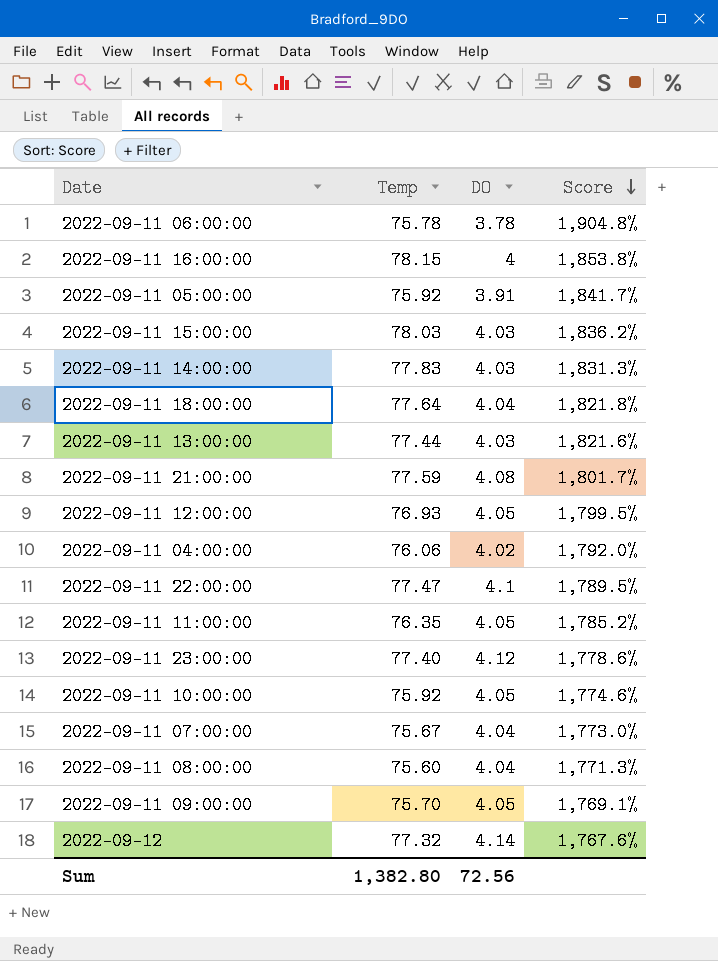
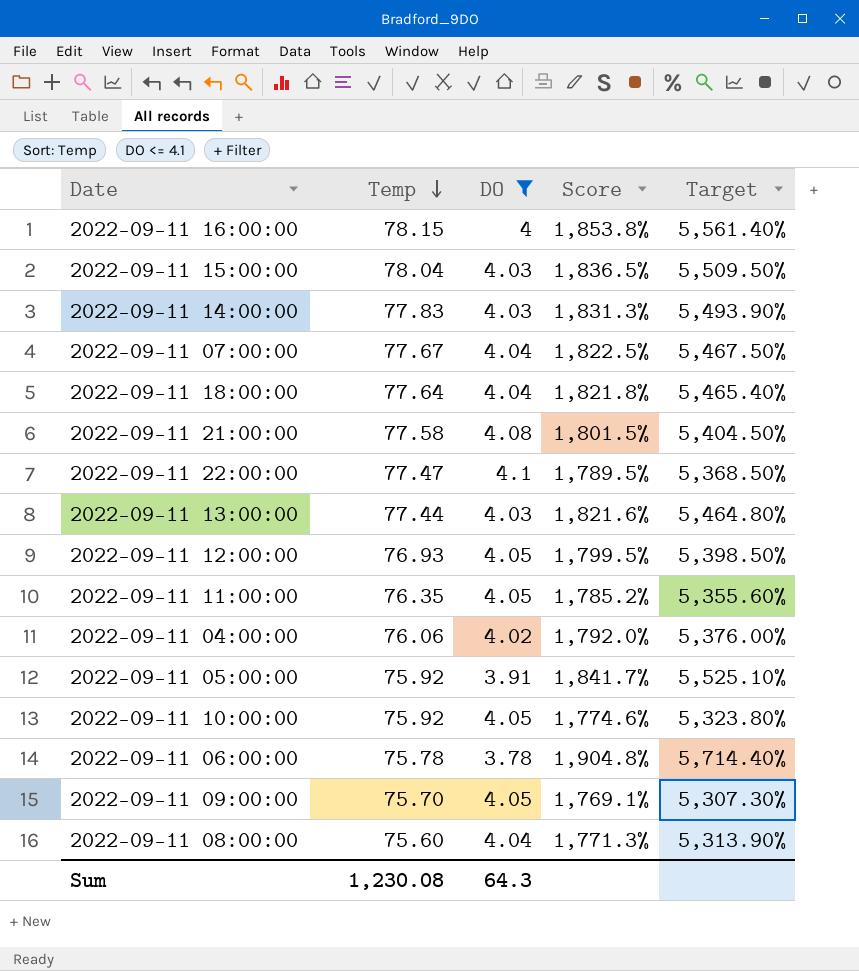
filter: none -> DO <= 4.1
row order: Score descending -> Temp descending
column Target | formula: none -> [Score] * 3
2022-09-11 15:00:00 | Temp: 78.03 -> 78.04
2022-09-11 15:00:00 | Score: 1,836.2% -> 1,836.5%
2022-09-11 07:00:00 | Temp: 75.67 -> 77.67
2022-09-11 07:00:00 | Score: 1,773.0% -> 1,822.5%
2022-09-11 21:00:00 | Temp: 77.59 -> 77.58
2022-09-11 21:00:00 | Score: 1,801.7% -> 1,801.5%
Sum | Temp: 1,382.80 -> 1,230.08
Sum | DO: 72.56 -> 64.3

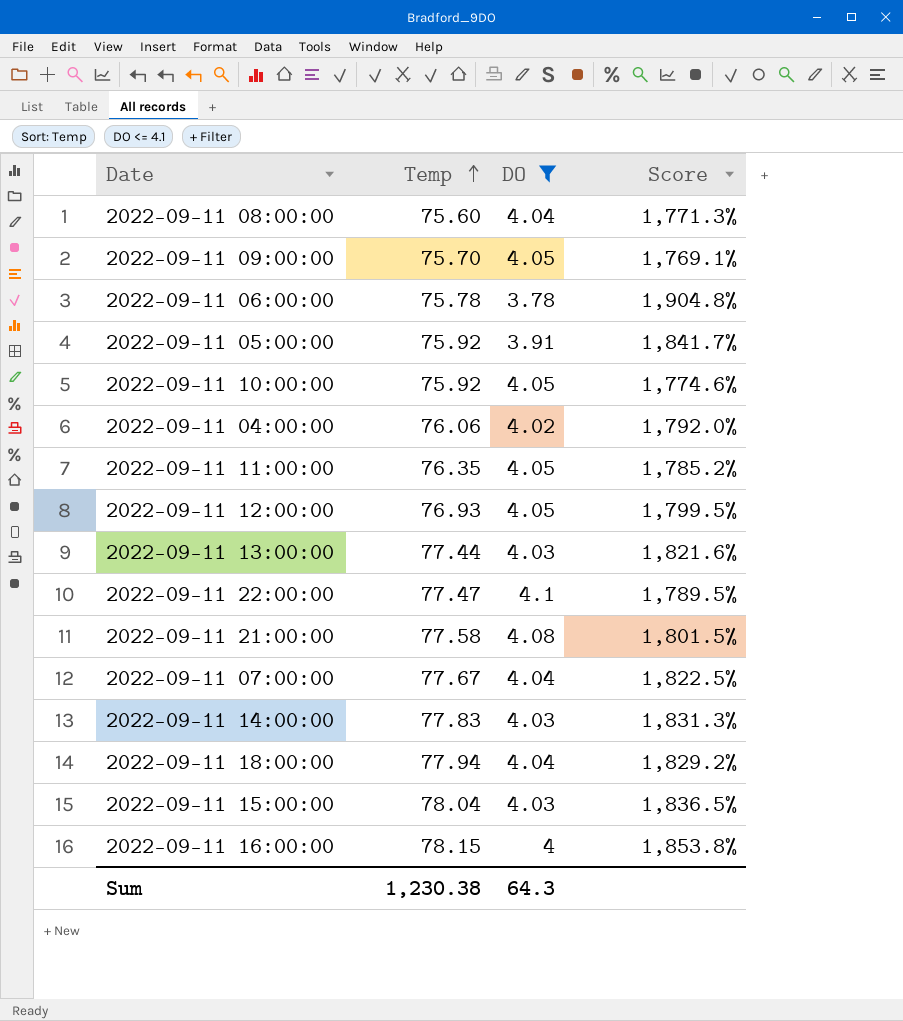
row order: Temp descending -> Temp ascending
column Target | formula: [Score] * 3 -> none
2022-09-11 18:00:00 | Temp: 77.64 -> 77.94
2022-09-11 18:00:00 | Score: 1,821.8% -> 1,829.2%
Sum | Temp: 1,230.08 -> 1,230.38

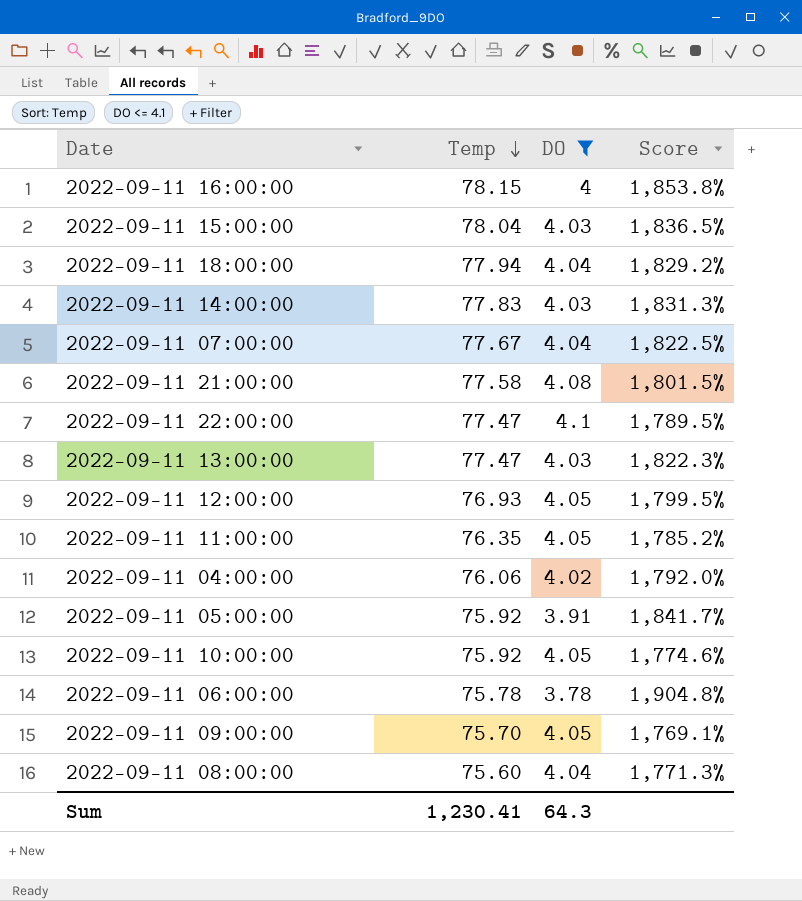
row order: Temp ascending -> Temp descending
2022-09-11 13:00:00 | Temp: 77.44 -> 77.47
2022-09-11 13:00:00 | Score: 1,821.6% -> 1,822.3%
Sum | Temp: 1,230.38 -> 1,230.41

